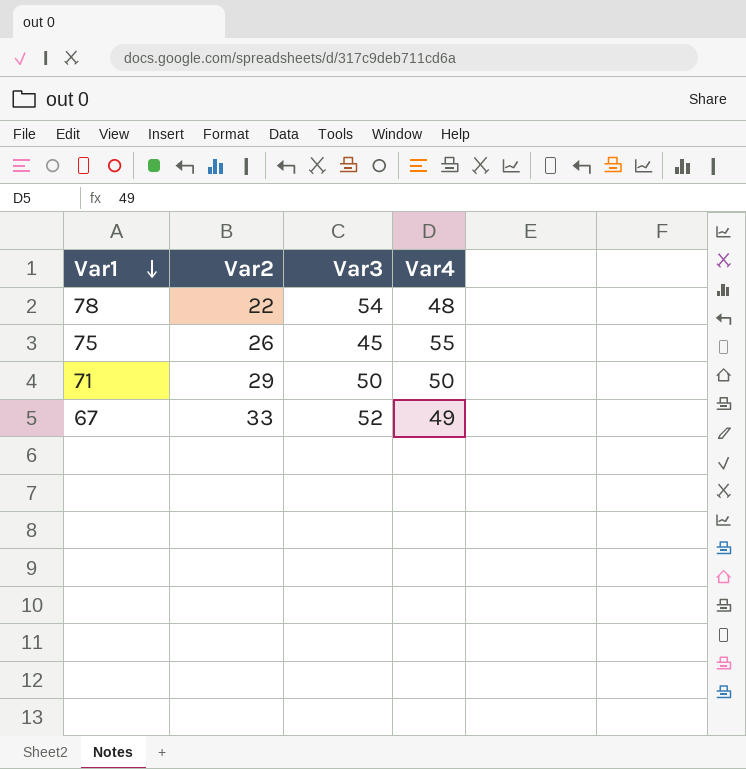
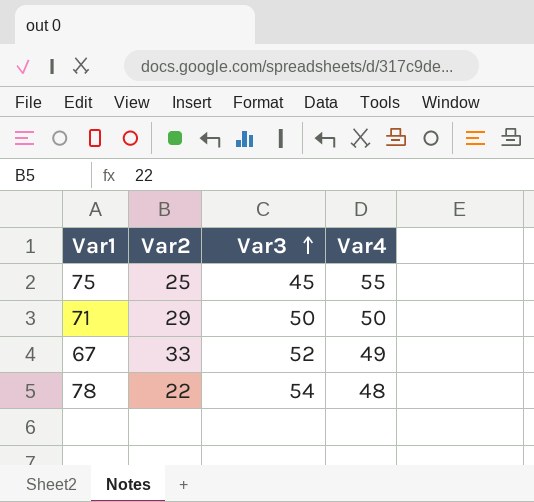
row order: Var1 descending -> Var3 ascending
75 | Var2: 26 -> 25

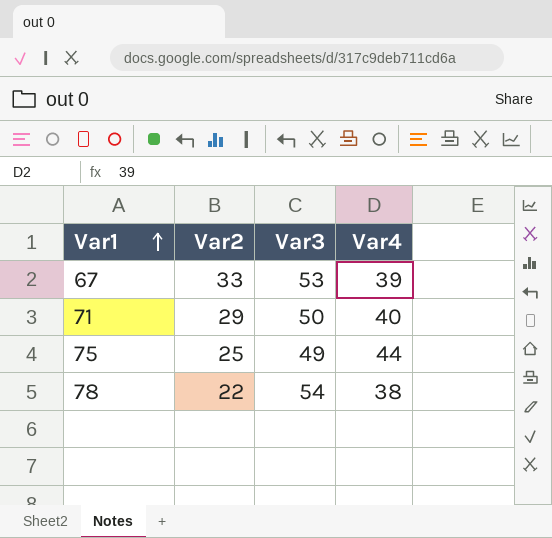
row order: Var3 ascending -> Var1 ascending
67 | Var3: 52 -> 53
67 | Var4: 49 -> 39
71 | Var4: 50 -> 40
75 | Var3: 45 -> 49
75 | Var4: 55 -> 44
78 | Var4: 48 -> 38

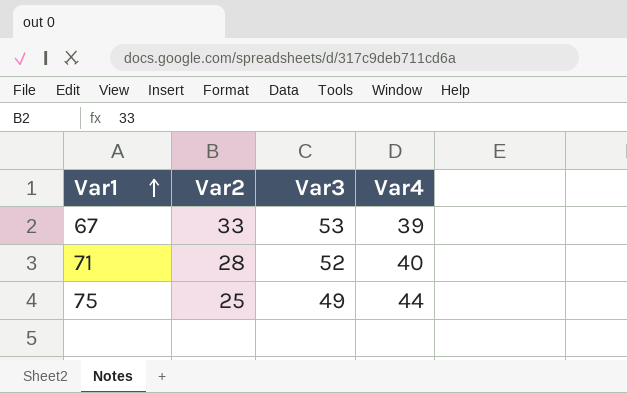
row 78: 22 | 54 | 38 -> none
71 | Var2: 29 -> 28
71 | Var3: 50 -> 52

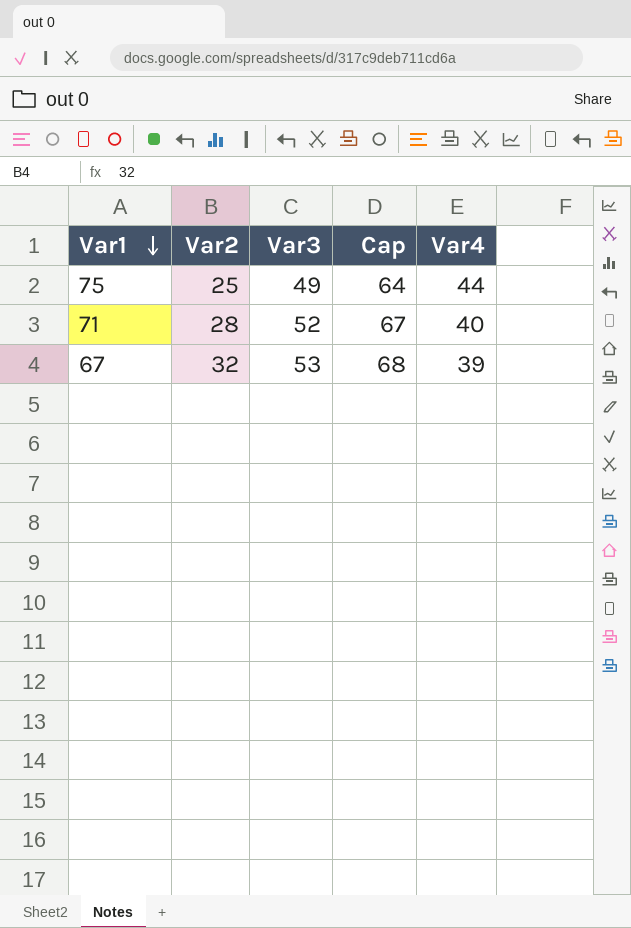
row order: Var1 ascending -> Var1 descending
column Cap | formula: none -> [Var3] + 15
67 | Var2: 33 -> 32

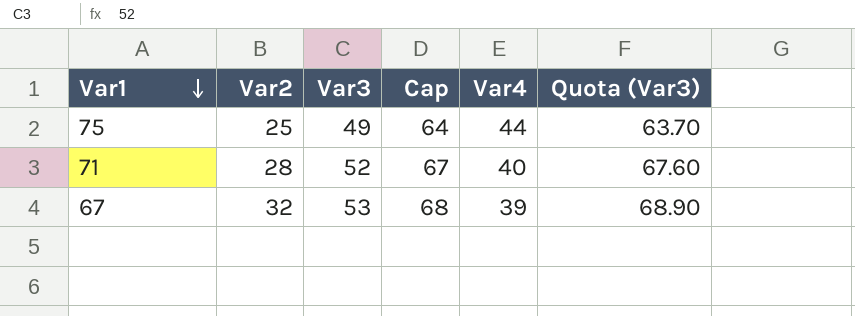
column Quota (Var3) | formula: none -> [Var3] * 1.3

